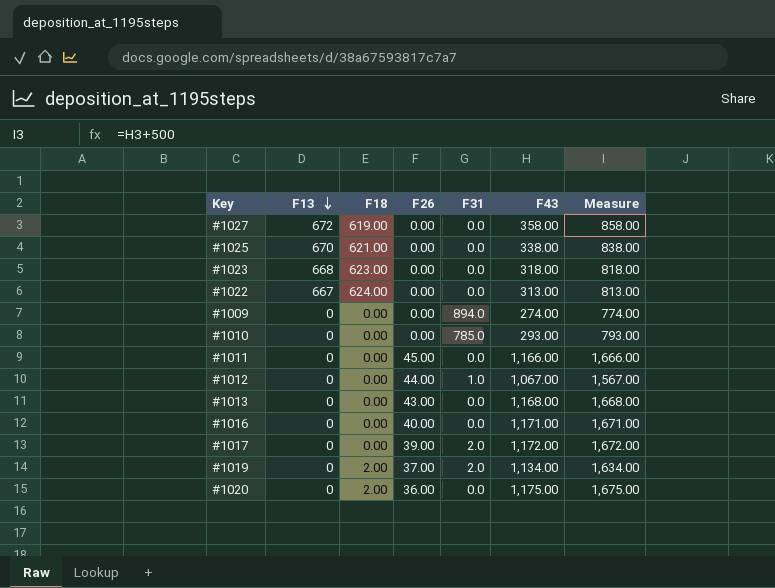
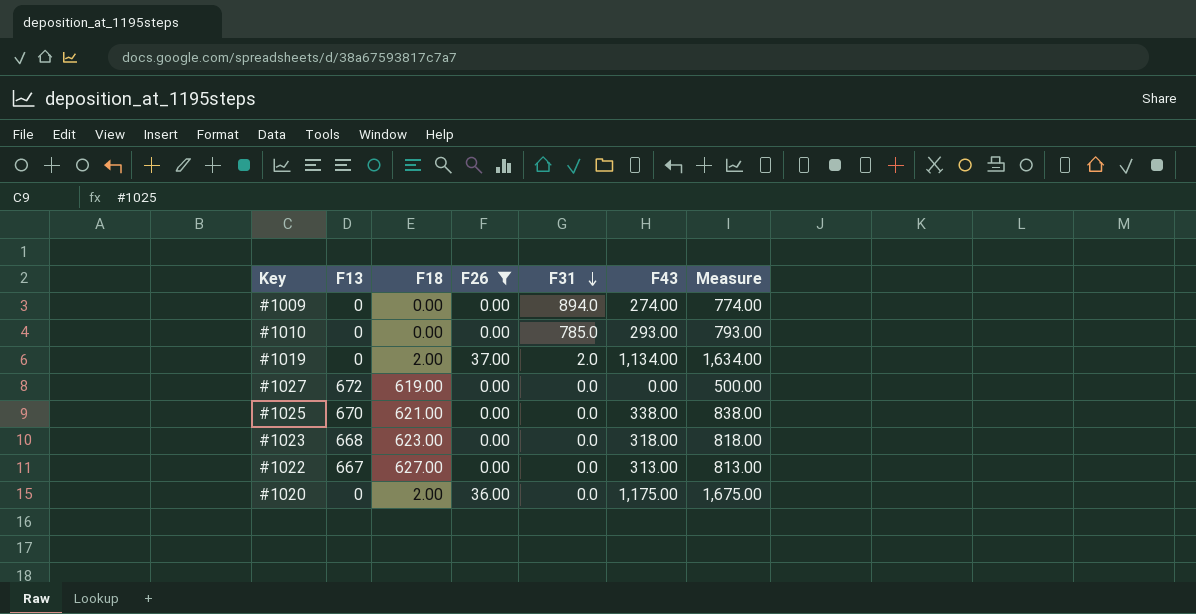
filter: none -> F26 <= 37.00
row order: F13 descending -> F31 descending
#1027 | F43: 358.00 -> 0.00
#1027 | Measure: 858.00 -> 500.00
#1022 | F18: 624.00 -> 627.00

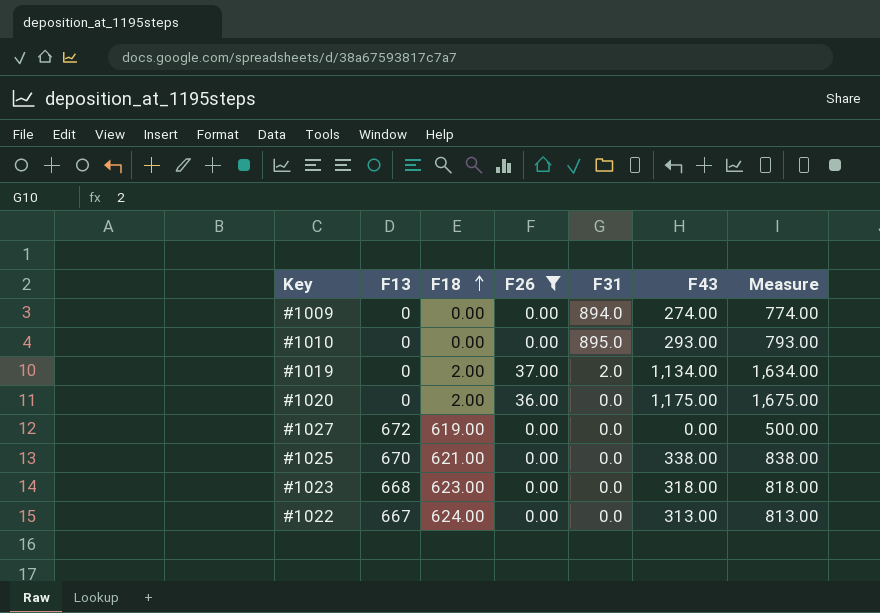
row order: F31 descending -> F18 ascending
#1010 | F31: 785.0 -> 895.0
#1022 | F18: 627.00 -> 624.00

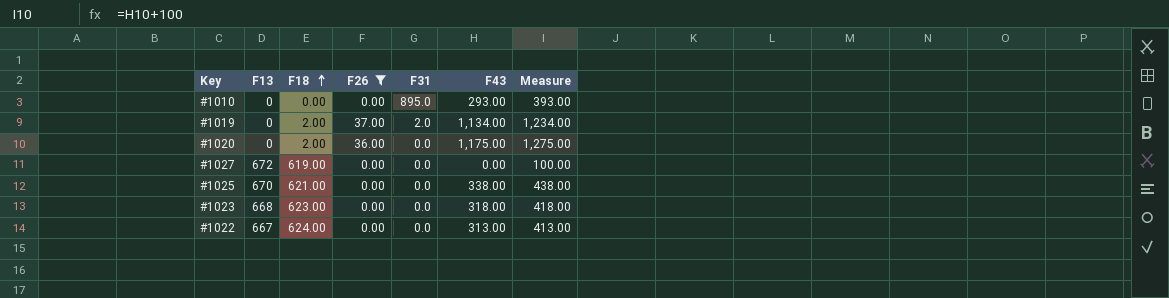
column Measure | formula: [F43] + 500 -> [F43] + 100
row #1009: 0 | 0.00 | 0.00 | 894.0 | 274.00 | 774.00 -> none

